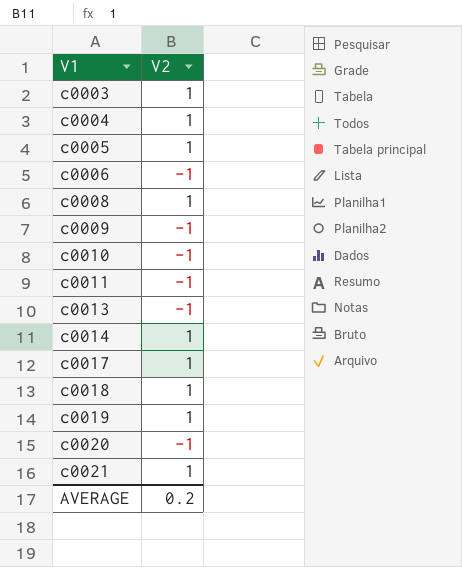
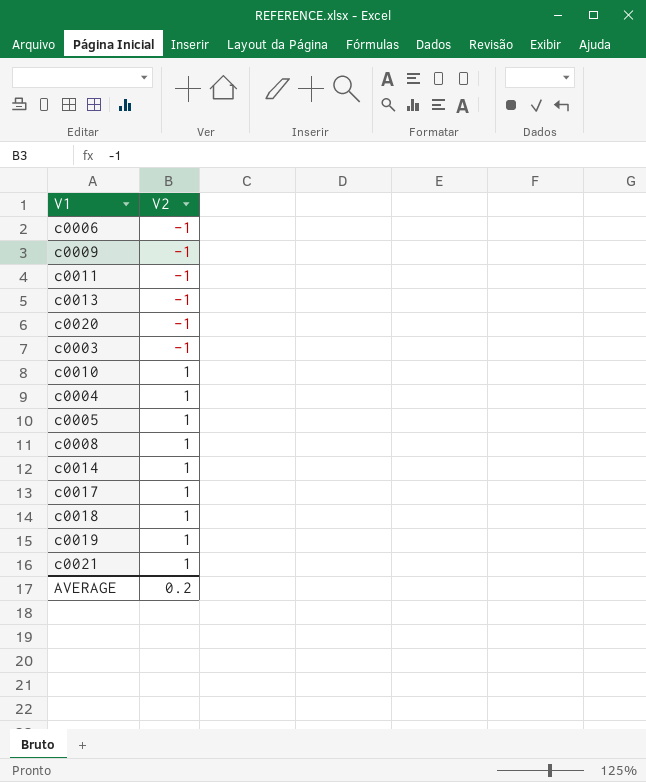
row order: V1 ascending -> V2 ascending
c0003 | V2: 1 -> -1
c0010 | V2: -1 -> 1

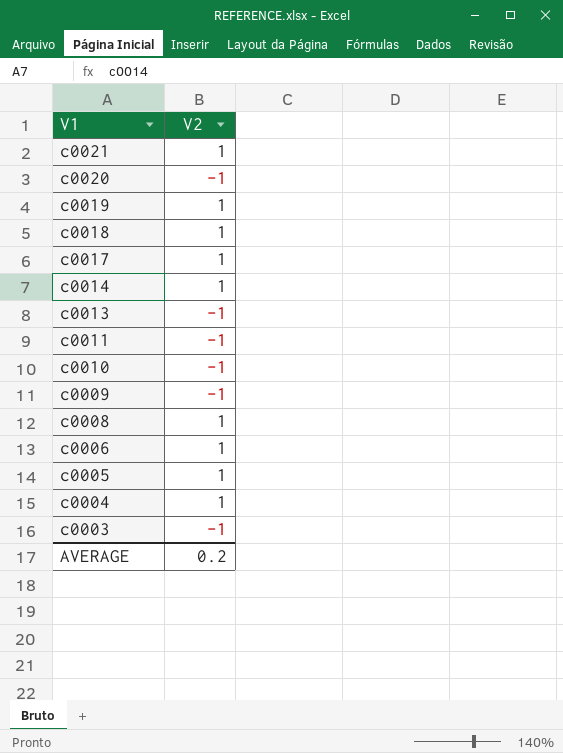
row order: V2 ascending -> V1 descending
c0010 | V2: 1 -> -1
c0006 | V2: -1 -> 1

